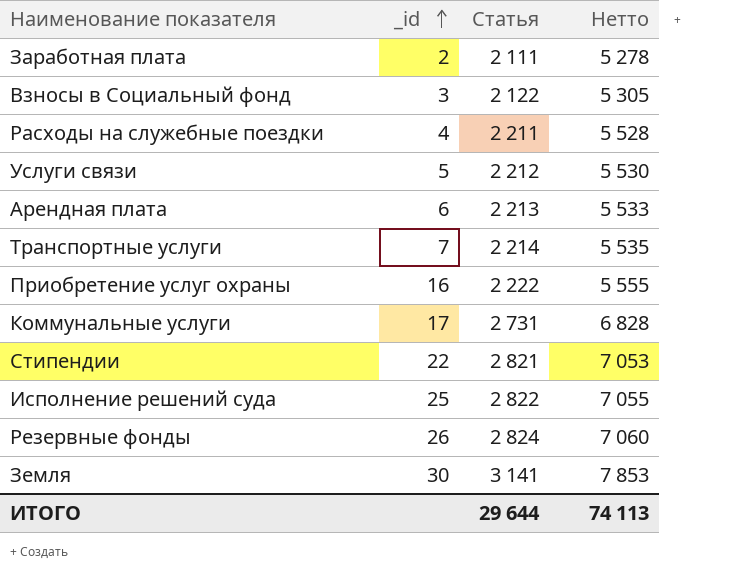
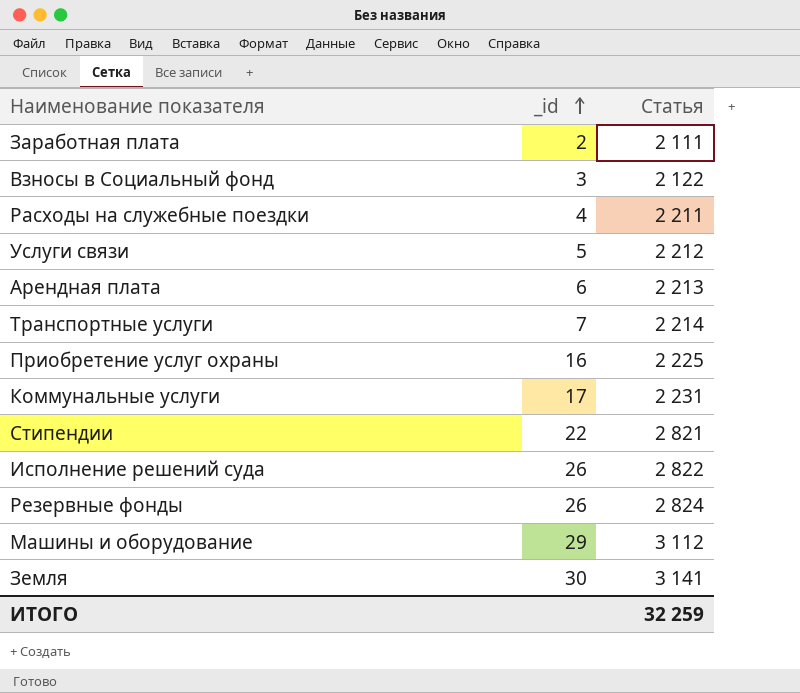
column Нетто | formula: [Статья] * 2,5 -> none
Приобретение услуг охраны | Статья: 2 222 -> 2 225
Коммунальные услуги | Статья: 2 731 -> 2 231
Исполнение решений суда | _id: 25 -> 26
row Машины и оборудование: none -> 29 | 3 112
ИТОГО | Статья: 29 644 -> 32 259

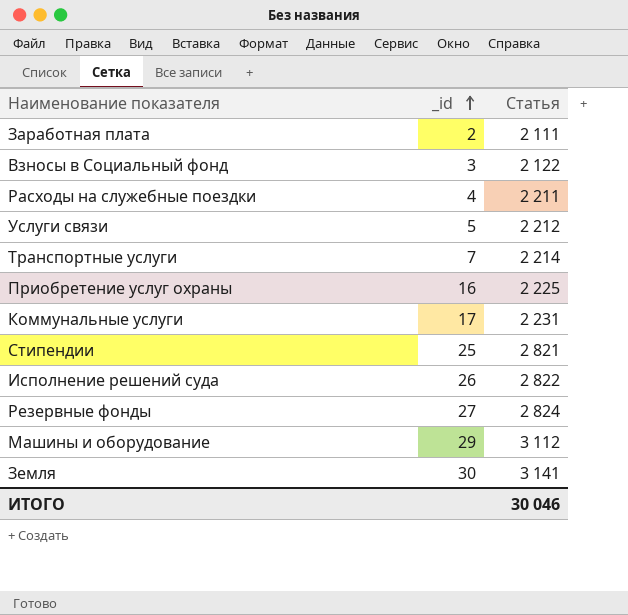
row Арендная плата: 6 | 2 213 -> none
Стипендии | _id: 22 -> 25
Резервные фонды | _id: 26 -> 27
ИТОГО | Статья: 32 259 -> 30 046

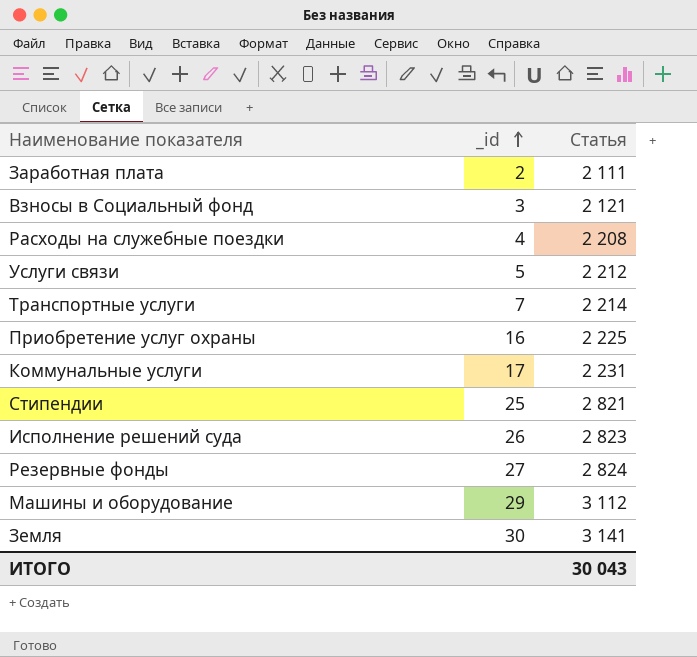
Взносы в Социальный фонд | Статья: 2 122 -> 2 121
Расходы на служебные поездки | Статья: 2 211 -> 2 208
Исполнение решений суда | Статья: 2 822 -> 2 823
ИТОГО | Статья: 30 046 -> 30 043

